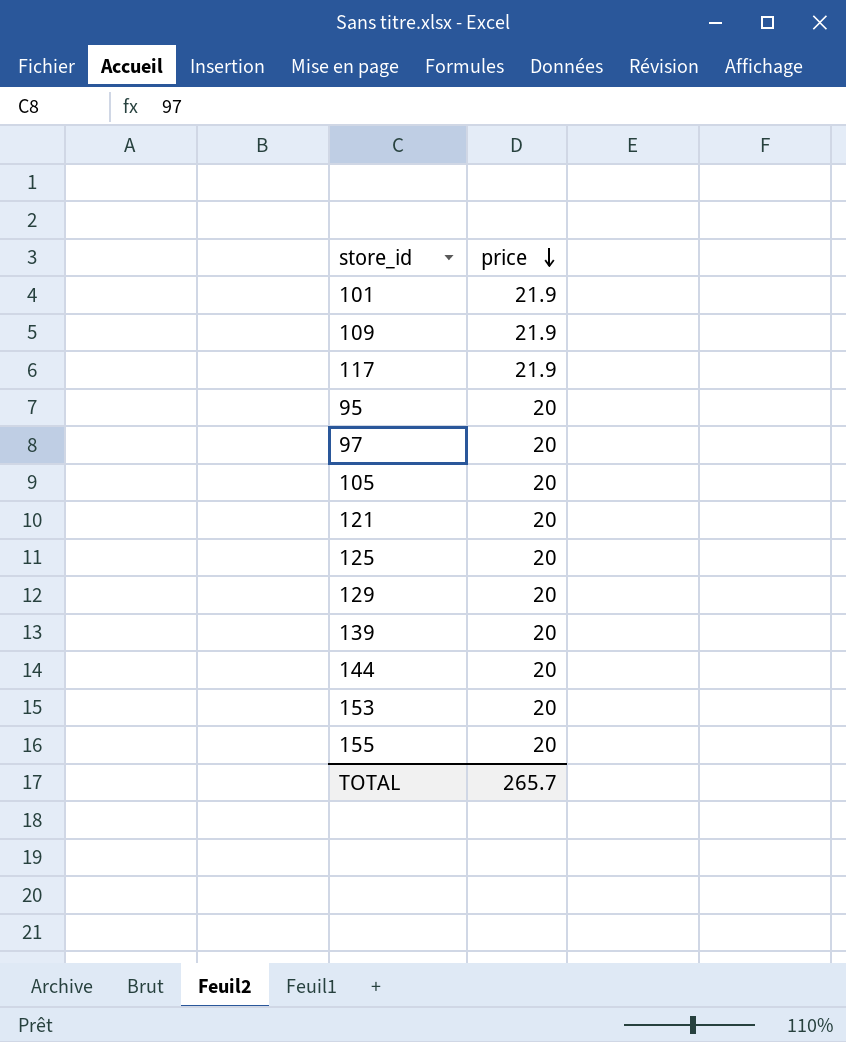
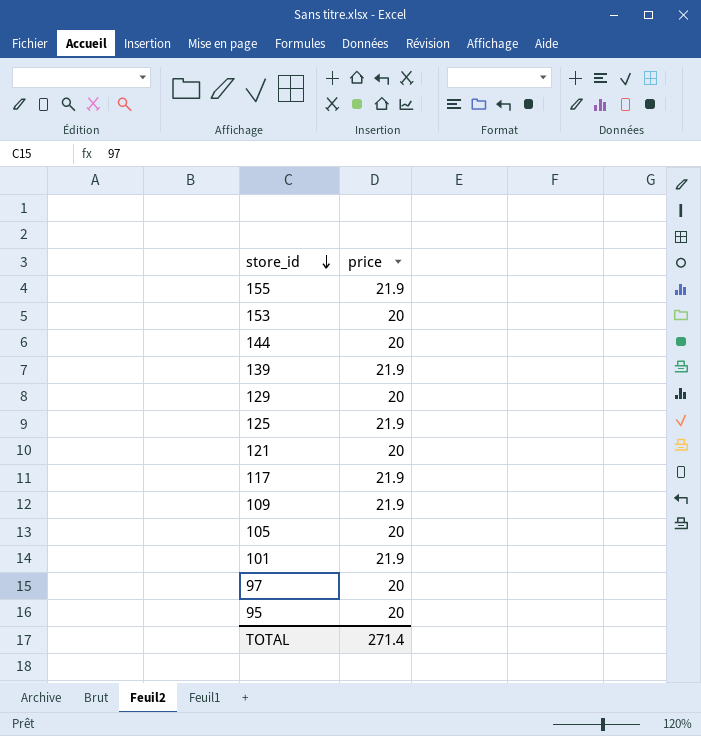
row order: price descending -> store_id descending
155 | price: 20 -> 21.9
139 | price: 20 -> 21.9
125 | price: 20 -> 21.9
TOTAL | price: 265.7 -> 271.4

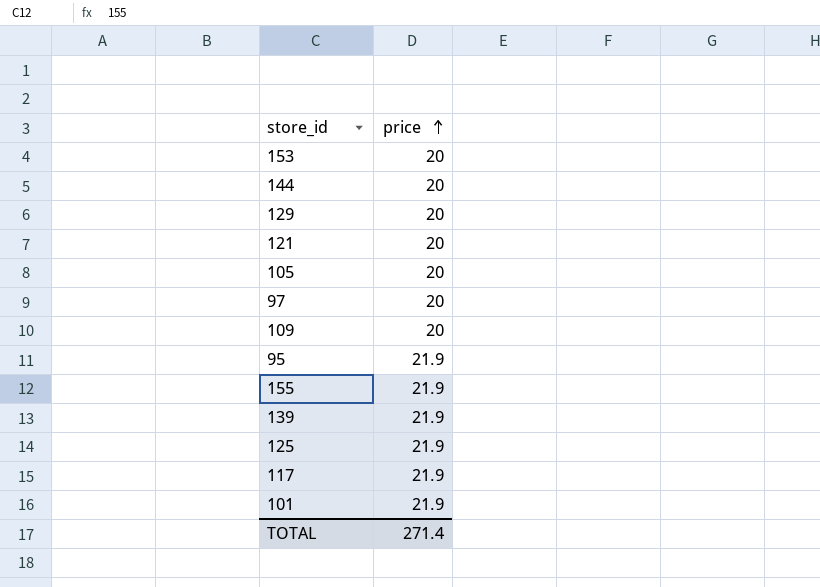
row order: store_id descending -> price ascending
109 | price: 21.9 -> 20
95 | price: 20 -> 21.9

